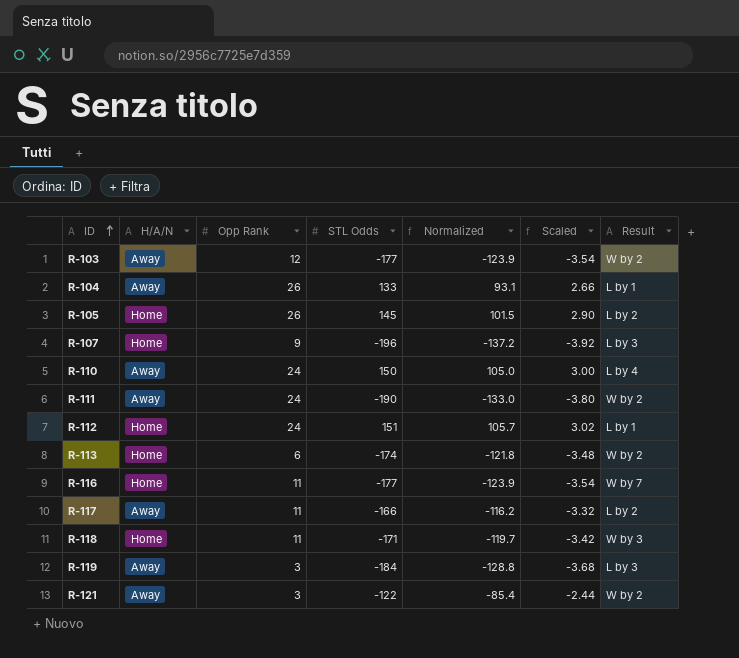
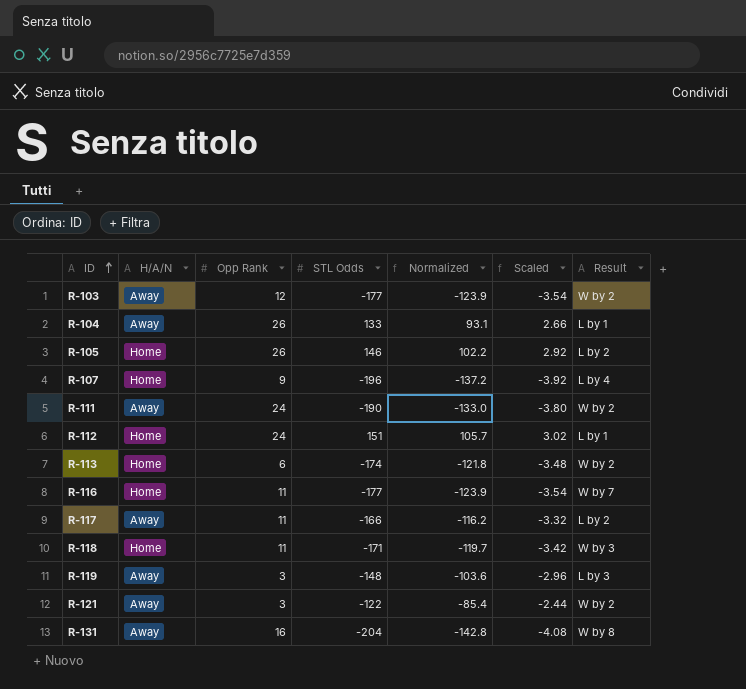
row R-110: Away | 24 | 150 | 105.0 | 3.00 | L by 4 -> none
R-105 | STL Odds: 145 -> 146
R-105 | Normalized: 101.5 -> 102.2
R-105 | Scaled: 2.90 -> 2.92
R-107 | Result: L by 3 -> L by 4
R-119 | STL Odds: -184 -> -148
R-119 | Normalized: -128.8 -> -103.6
R-119 | Scaled: -3.68 -> -2.96
row R-131: none -> Away | 16 | -204 | -142.8 | -4.08 | W by 8

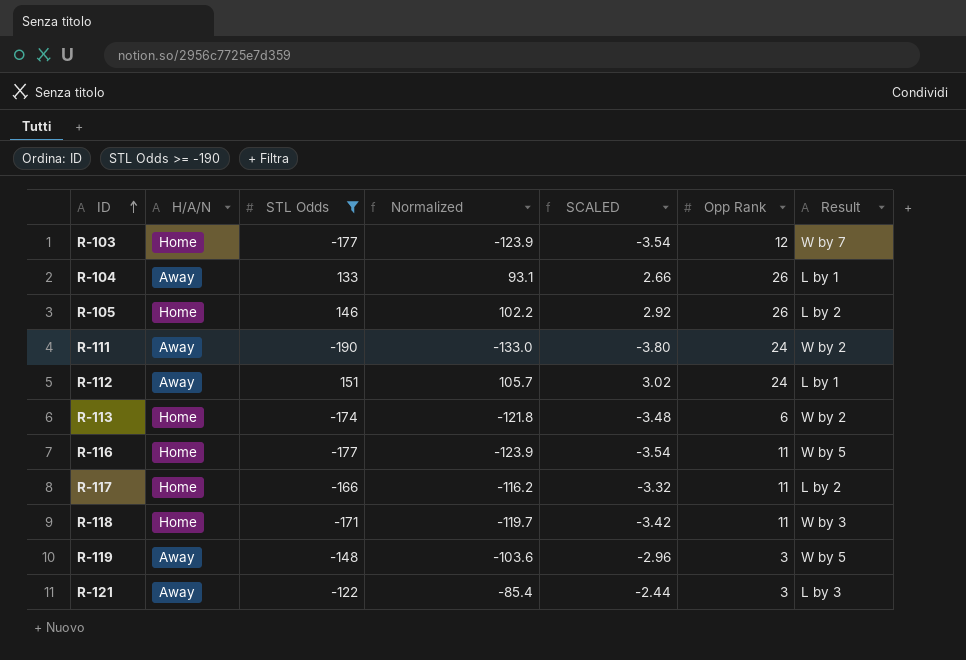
filter: none -> STL Odds >= -190
column name: Scaled -> SCALED
column Opp Rank | position: 3 -> 6
R-103 | H/A/N: Away -> Home
R-103 | Result: W by 2 -> W by 7
R-112 | H/A/N: Home -> Away
R-116 | Result: W by 7 -> W by 5
R-117 | H/A/N: Away -> Home
R-119 | Result: L by 3 -> W by 5
R-121 | Result: W by 2 -> L by 3

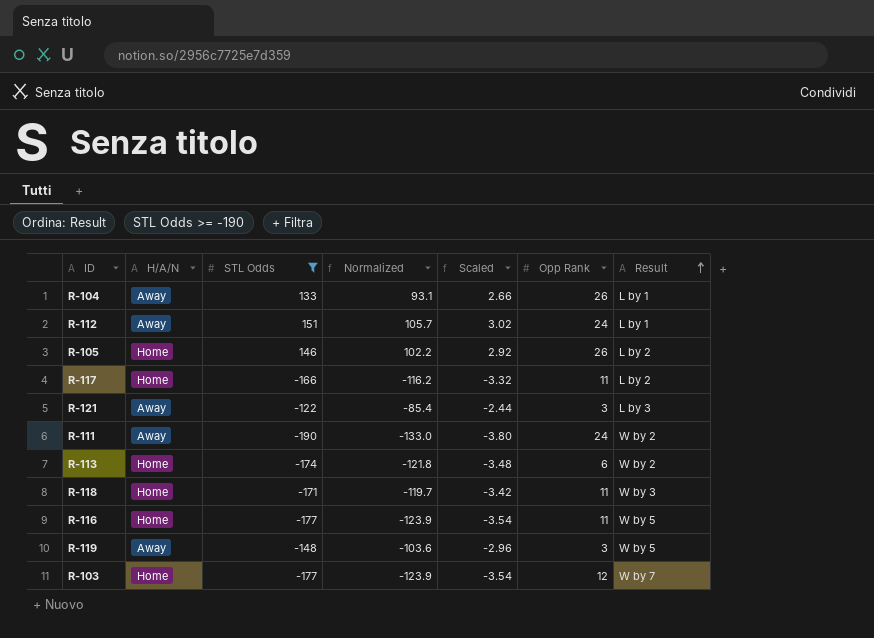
row order: ID ascending -> Result ascending
column name: SCALED -> Scaled

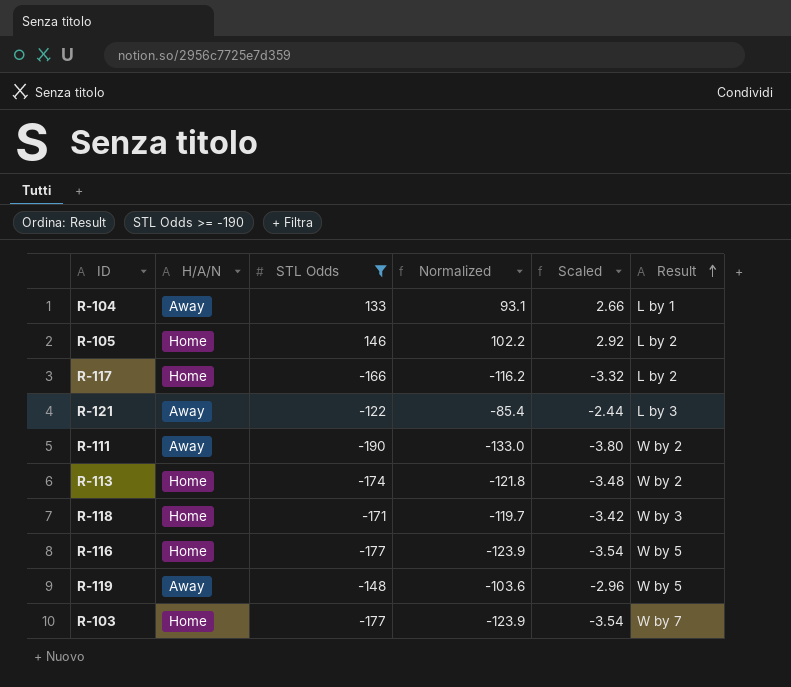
column Opp Rank | position: 6 -> none
row R-112: Away | 151 | 105.7 | 3.02 | 24 | L by 1 -> none

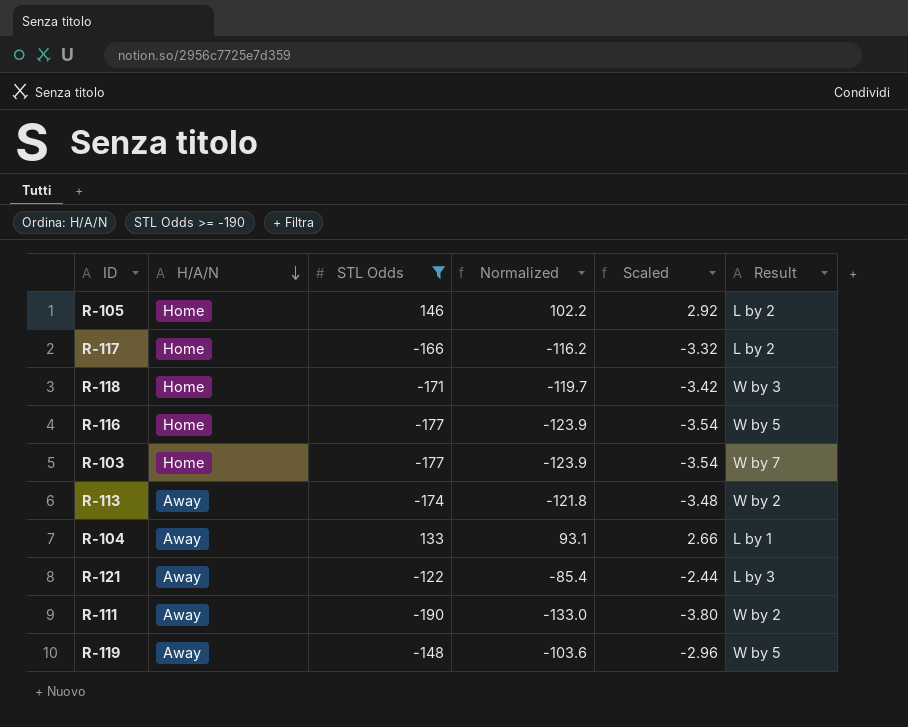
row order: Result ascending -> H/A/N descending
R-113 | H/A/N: Home -> Away

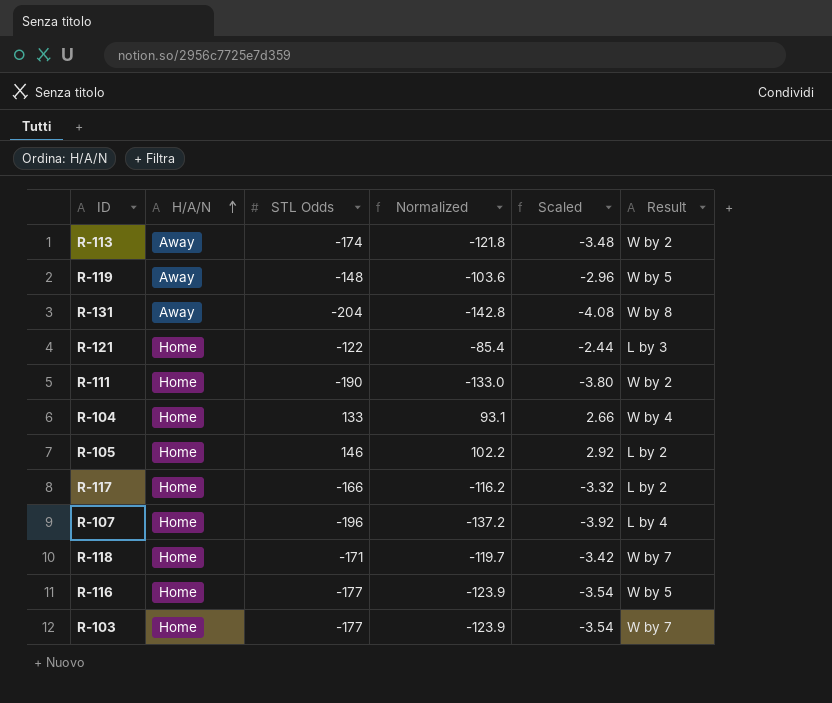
filter: STL Odds >= -190 -> none
row order: H/A/N descending -> H/A/N ascending
R-121 | H/A/N: Away -> Home
R-111 | H/A/N: Away -> Home
R-104 | H/A/N: Away -> Home
R-104 | Result: L by 1 -> W by 4
R-118 | Result: W by 3 -> W by 7

